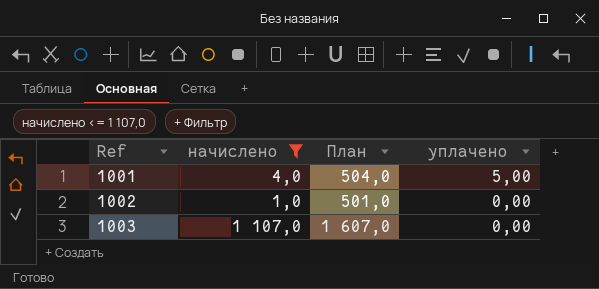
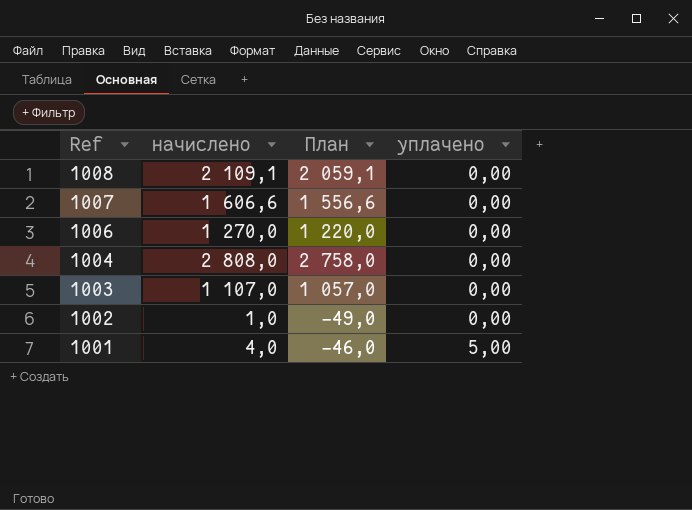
filter: начислено <= 1 107,0 -> none
row order: Ref ascending -> Ref descending
column План | formula: [начислено] + 500 -> [начислено] - 50

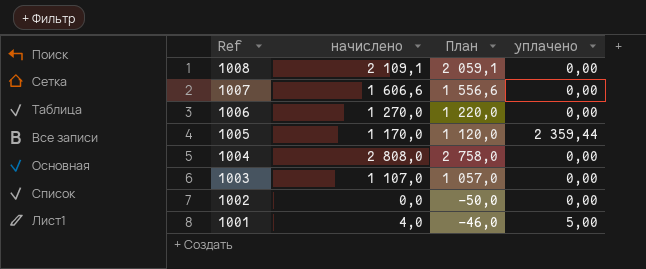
row 1005: none -> 1 170,0 | 1 120,0 | 2 359,44
1002 | начислено: 1,0 -> 0,0
1002 | План: -49,0 -> -50,0

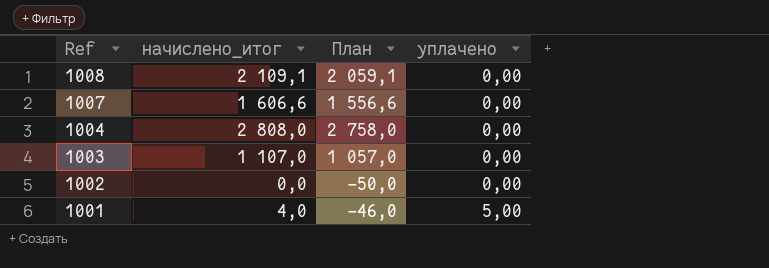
column name: начислено -> начислено_итог
row 1006: 1 270,0 | 1 220,0 | 0,00 -> none
row 1005: 1 170,0 | 1 120,0 | 2 359,44 -> none

